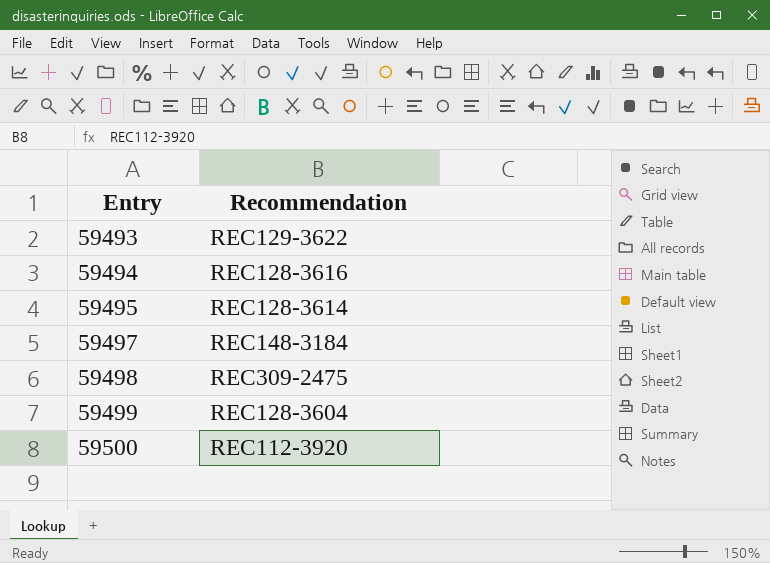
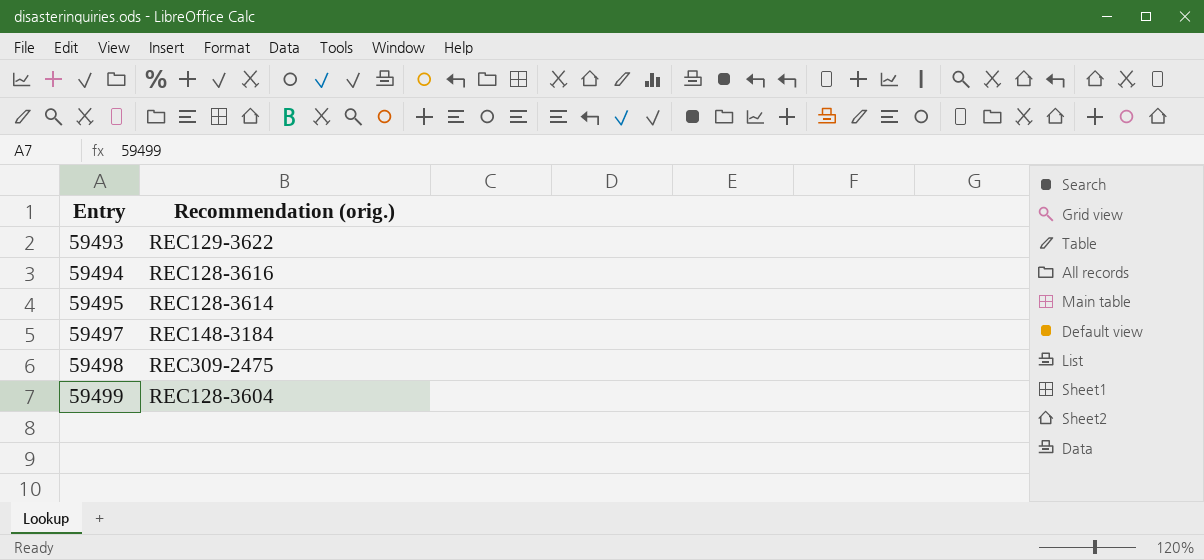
column name: Recommendation -> Recommendation (orig.)
row 59500: REC112-3920 -> none

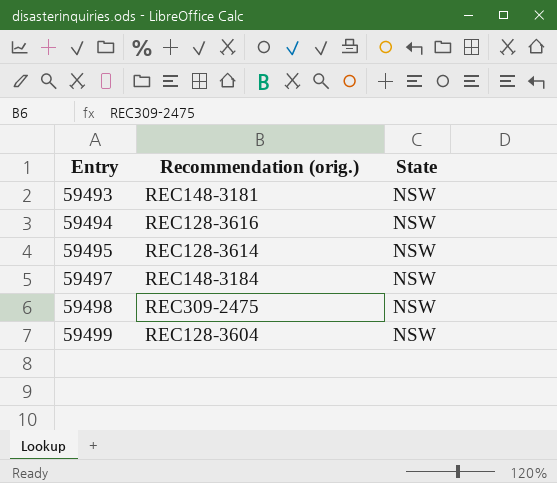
column State | position: none -> 3
59493 | Recommendation (orig.): REC129-3622 -> REC148-3181

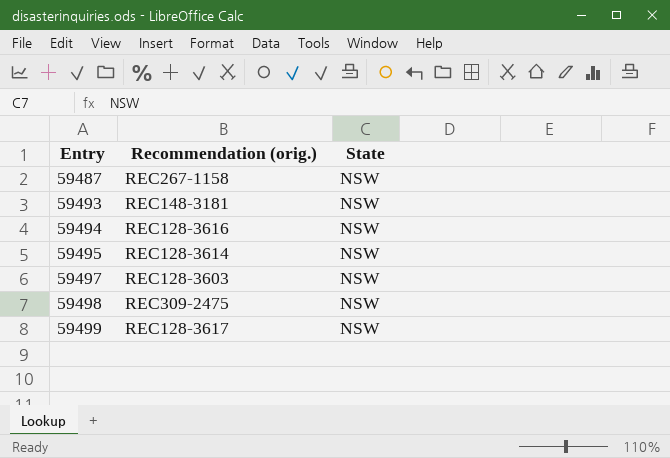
row 59487: none -> REC267-1158 | NSW
59497 | Recommendation (orig.): REC148-3184 -> REC128-3603
59499 | Recommendation (orig.): REC128-3604 -> REC128-3617

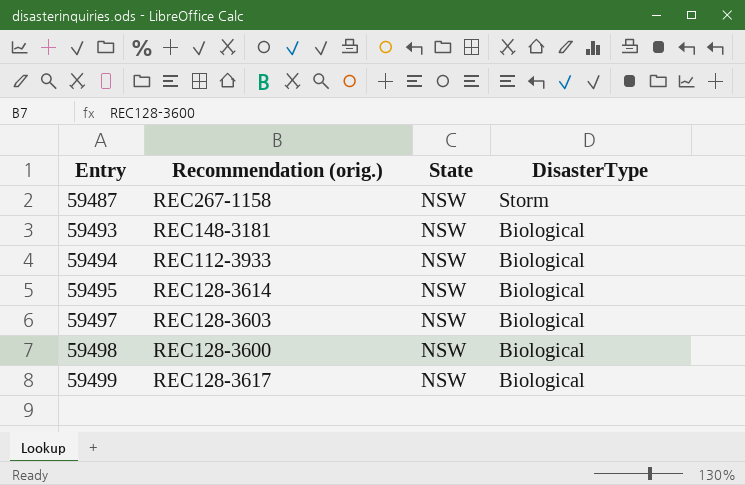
column DisasterType | position: none -> 4
59494 | Recommendation (orig.): REC128-3616 -> REC112-3933
59498 | Recommendation (orig.): REC309-2475 -> REC128-3600

